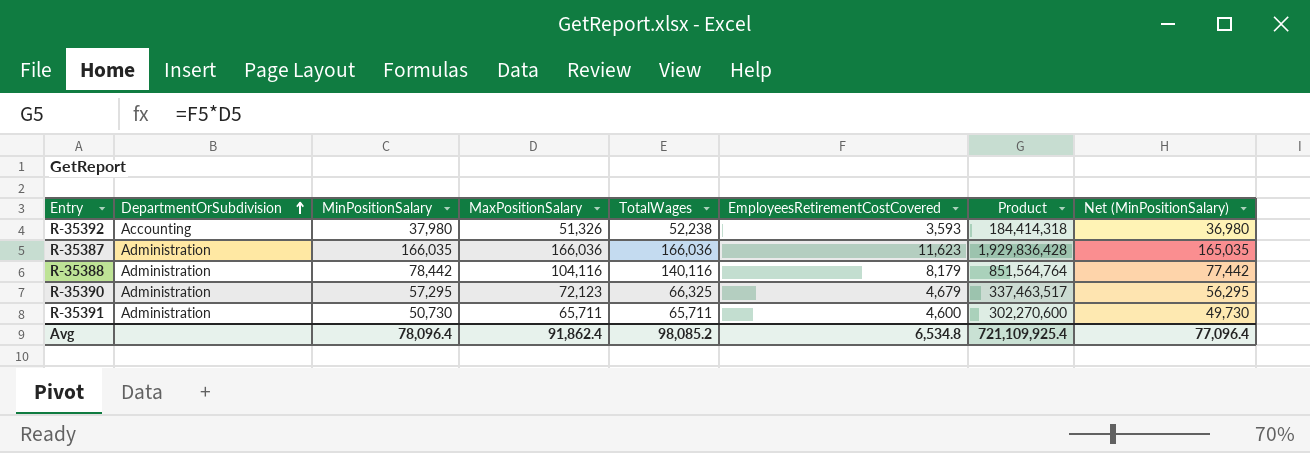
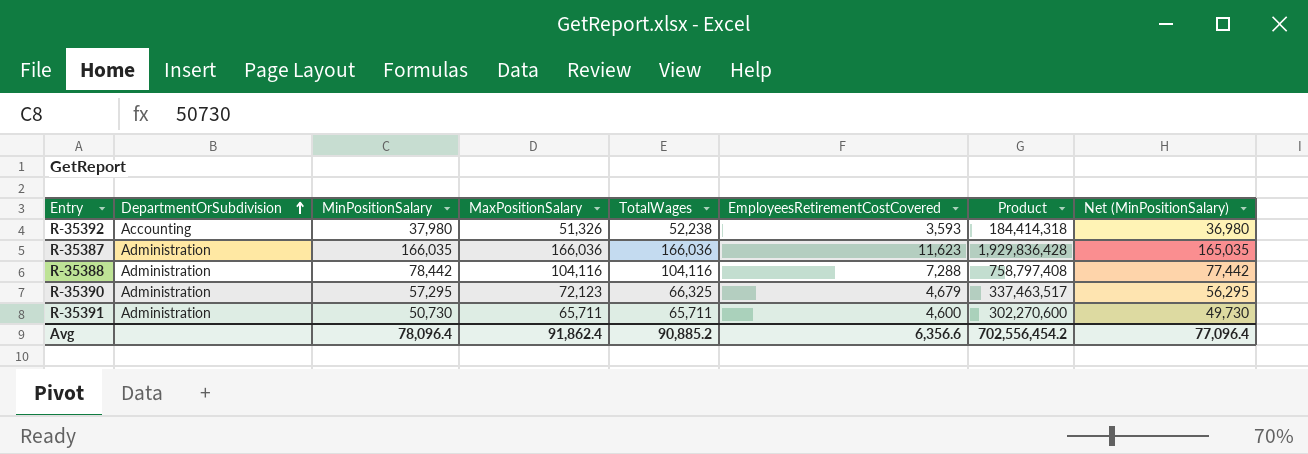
R-35388 | TotalWages: 140,116 -> 104,116
R-35388 | EmployeesRetirementCostCovered: 8,179 -> 7,288
R-35388 | Product: 851,564,764 -> 758,797,408
Avg | TotalWages: 98,085.2 -> 90,885.2
Avg | EmployeesRetirementCostCovered: 6,534.8 -> 6,356.6
Avg | Product: 721,109,925.4 -> 702,556,454.2

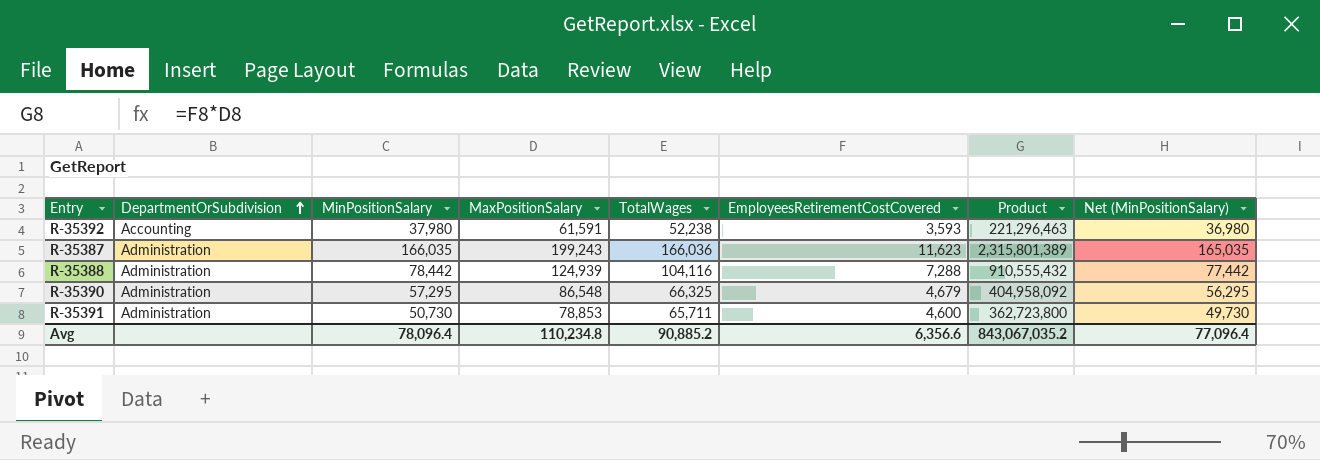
R-35392 | MaxPositionSalary: 51,326 -> 61,591
R-35392 | Product: 184,414,318 -> 221,296,463
R-35387 | MaxPositionSalary: 166,036 -> 199,243
R-35387 | Product: 1,929,836,428 -> 2,315,801,389
R-35388 | MaxPositionSalary: 104,116 -> 124,939
R-35388 | Product: 758,797,408 -> 910,555,432
R-35390 | MaxPositionSalary: 72,123 -> 86,548
R-35390 | Product: 337,463,517 -> 404,958,092
R-35391 | MaxPositionSalary: 65,711 -> 78,853
R-35391 | Product: 302,270,600 -> 362,723,800
Avg | MaxPositionSalary: 91,862.4 -> 110,234.8
Avg | Product: 702,556,454.2 -> 843,067,035.2

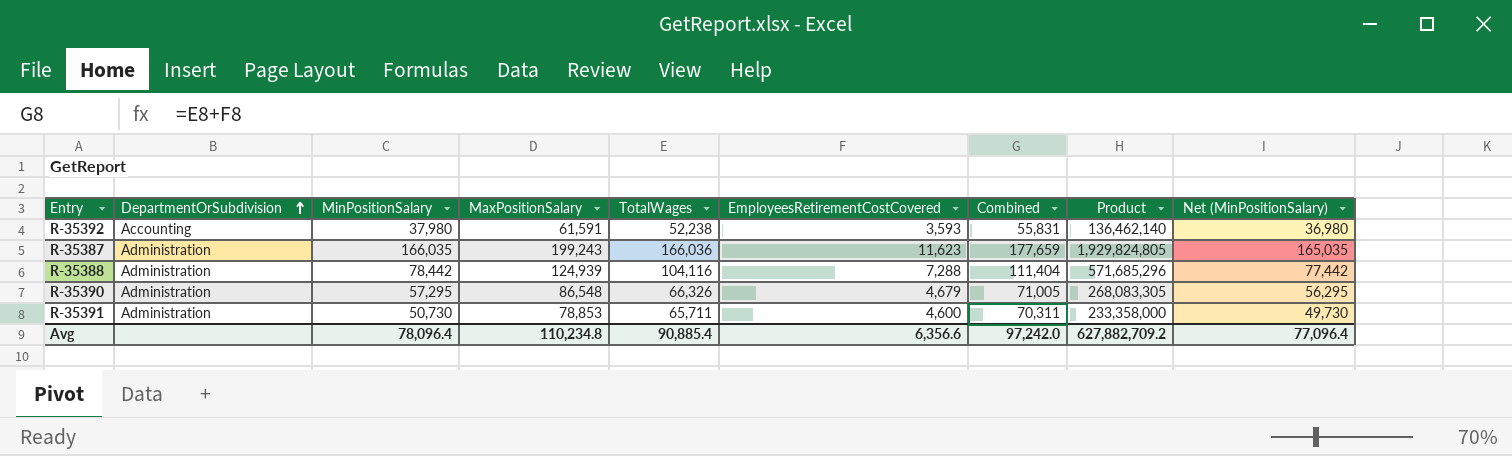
column Combined | formula: none -> [TotalWages] + [EmployeesRetirementCostCovered]
column Product | formula: [MaxPositionSalary] * [EmployeesRetirementCostCovered] -> [MinPositionSalary] * [EmployeesRetirementCostCovered]
R-35390 | TotalWages: 66,325 -> 66,326
Avg | TotalWages: 90,885.2 -> 90,885.4
Avg | Product: 843,067,035.2 -> 627,882,709.2

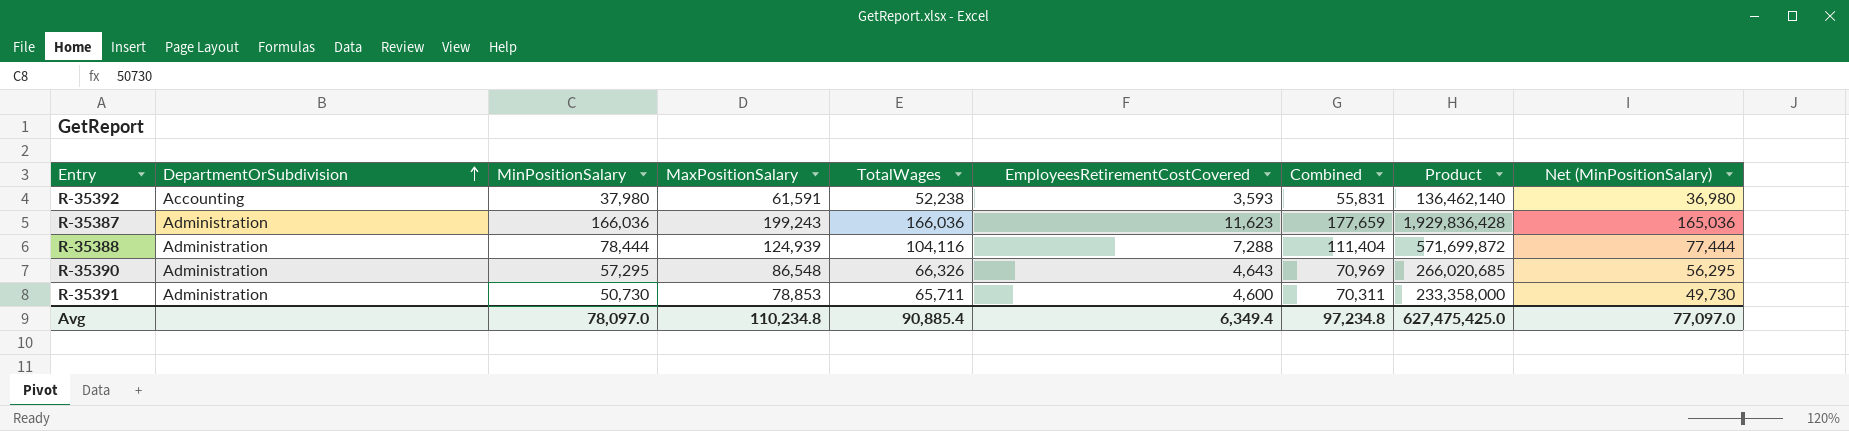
R-35387 | MinPositionSalary: 166,035 -> 166,036
R-35387 | Product: 1,929,824,805 -> 1,929,836,428
R-35387 | Net (MinPositionSalary): 165,035 -> 165,036
R-35388 | MinPositionSalary: 78,442 -> 78,444
R-35388 | Product: 571,685,296 -> 571,699,872
R-35388 | Net (MinPositionSalary): 77,442 -> 77,444
R-35390 | EmployeesRetirementCostCovered: 4,679 -> 4,643
R-35390 | Combined: 71,005 -> 70,969
R-35390 | Product: 268,083,305 -> 266,020,685
Avg | MinPositionSalary: 78,096.4 -> 78,097.0
Avg | EmployeesRetirementCostCovered: 6,356.6 -> 6,349.4
Avg | Combined: 97,242.0 -> 97,234.8
Avg | Product: 627,882,709.2 -> 627,475,425.0
Avg | Net (MinPositionSalary): 77,096.4 -> 77,097.0

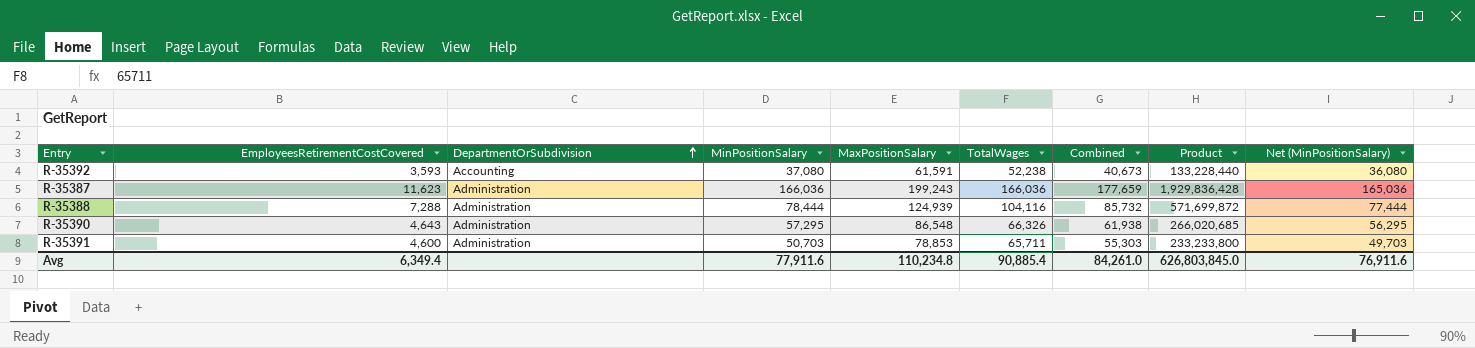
column EmployeesRetirementCostCovered | position: 6 -> 2
column Combined | formula: [TotalWages] + [EmployeesRetirementCostCovered] -> [EmployeesRetirementCostCovered] + [MinPositionSalary]
R-35392 | MinPositionSalary: 37,980 -> 37,080
R-35392 | Product: 136,462,140 -> 133,228,440
R-35392 | Net (MinPositionSalary): 36,980 -> 36,080
R-35391 | MinPositionSalary: 50,730 -> 50,703
R-35391 | Product: 233,358,000 -> 233,233,800
R-35391 | Net (MinPositionSalary): 49,730 -> 49,703
Avg | MinPositionSalary: 78,097.0 -> 77,911.6
Avg | Combined: 97,234.8 -> 84,261.0
Avg | Product: 627,475,425.0 -> 626,803,845.0
Avg | Net (MinPositionSalary): 77,097.0 -> 76,911.6

